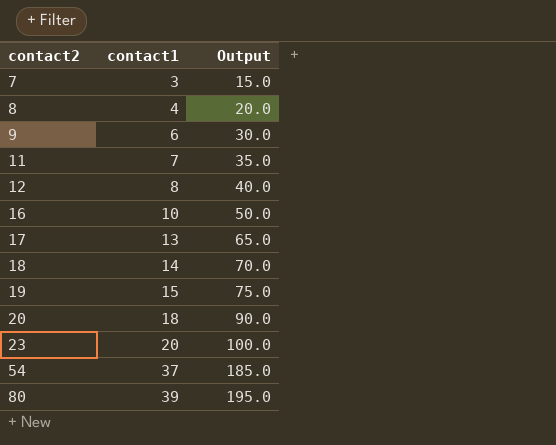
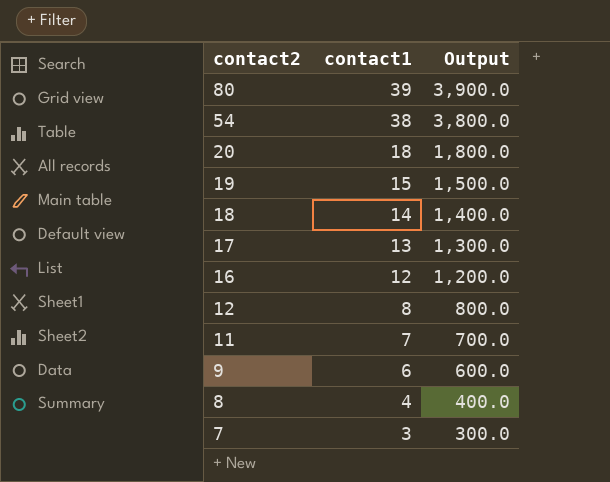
row order: contact2 ascending -> contact2 descending
column Output | formula: [contact1] * 5 -> [contact1] * 100
row 23: 20 | 100.0 -> none
54 | contact1: 37 -> 38
16 | contact1: 10 -> 12

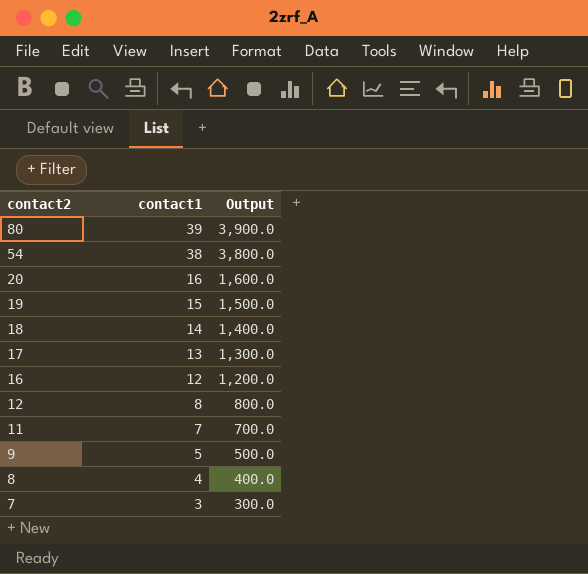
20 | contact1: 18 -> 16
20 | Output: 1,800.0 -> 1,600.0
9 | contact1: 6 -> 5
9 | Output: 600.0 -> 500.0

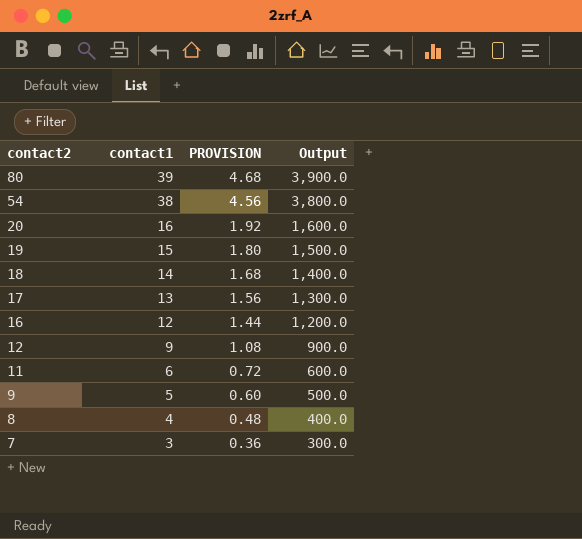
column PROVISION | formula: none -> [contact1] * 0.12
12 | contact1: 8 -> 9
12 | Output: 800.0 -> 900.0
11 | contact1: 7 -> 6
11 | Output: 700.0 -> 600.0

